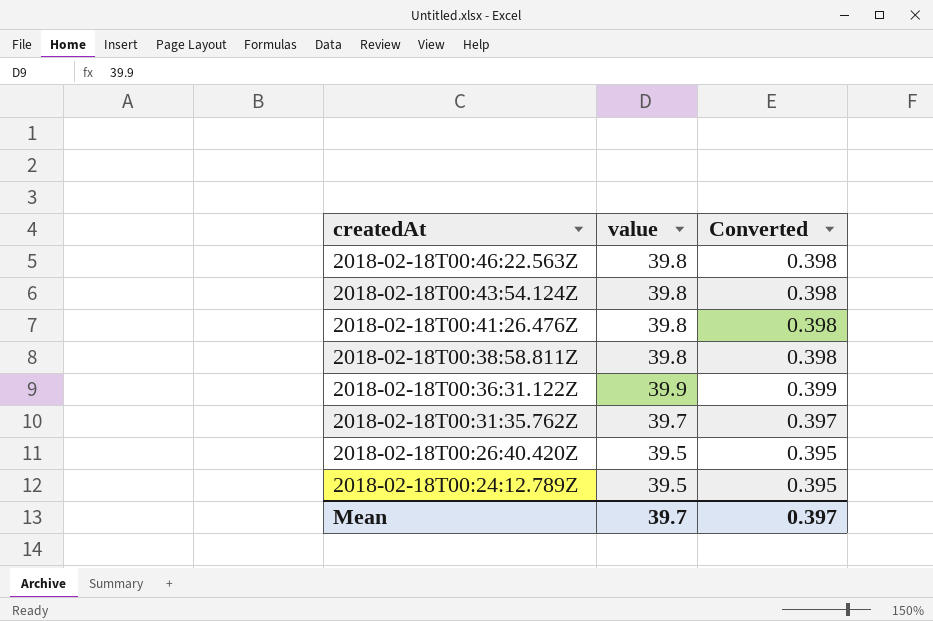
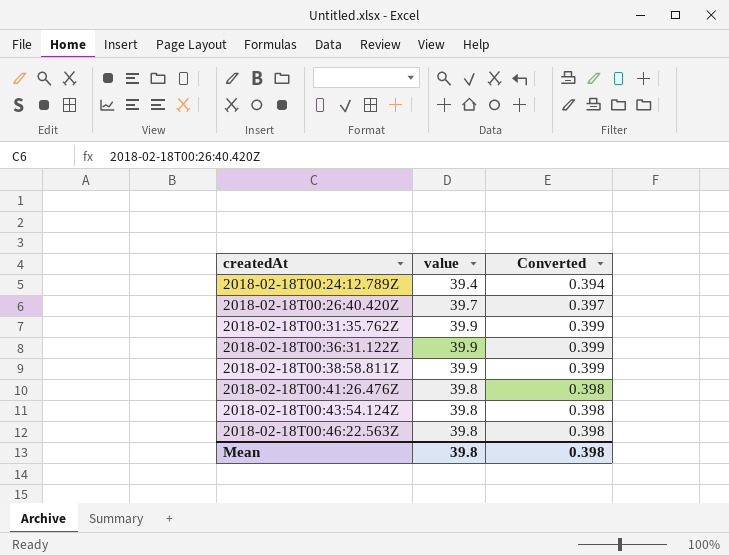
row order: createdAt descending -> createdAt ascending
2018-02-18T00:24:12.789Z | value: 39.5 -> 39.4
2018-02-18T00:24:12.789Z | Converted: 0.395 -> 0.394
2018-02-18T00:26:40.420Z | value: 39.5 -> 39.7
2018-02-18T00:26:40.420Z | Converted: 0.395 -> 0.397
2018-02-18T00:31:35.762Z | value: 39.7 -> 39.9
2018-02-18T00:31:35.762Z | Converted: 0.397 -> 0.399
2018-02-18T00:38:58.811Z | value: 39.8 -> 39.9
2018-02-18T00:38:58.811Z | Converted: 0.398 -> 0.399
Mean | value: 39.7 -> 39.8
Mean | Converted: 0.397 -> 0.398

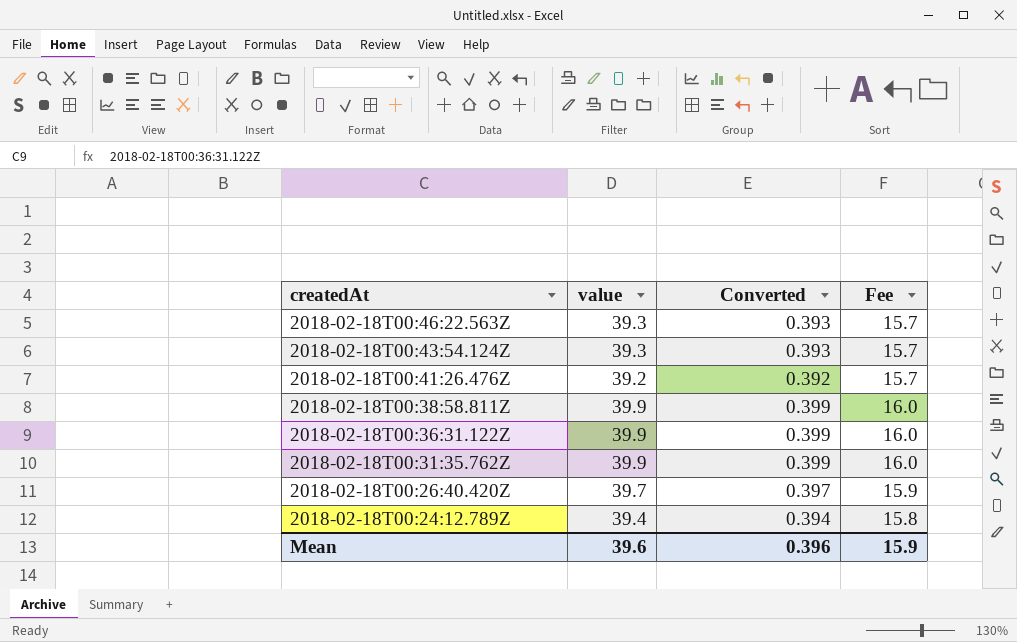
row order: createdAt ascending -> createdAt descending
column Fee | formula: none -> [value] * 0.4
2018-02-18T00:46:22.563Z | value: 39.8 -> 39.3
2018-02-18T00:46:22.563Z | Converted: 0.398 -> 0.393
2018-02-18T00:43:54.124Z | value: 39.8 -> 39.3
2018-02-18T00:43:54.124Z | Converted: 0.398 -> 0.393
2018-02-18T00:41:26.476Z | value: 39.8 -> 39.2
2018-02-18T00:41:26.476Z | Converted: 0.398 -> 0.392
Mean | value: 39.8 -> 39.6
Mean | Converted: 0.398 -> 0.396

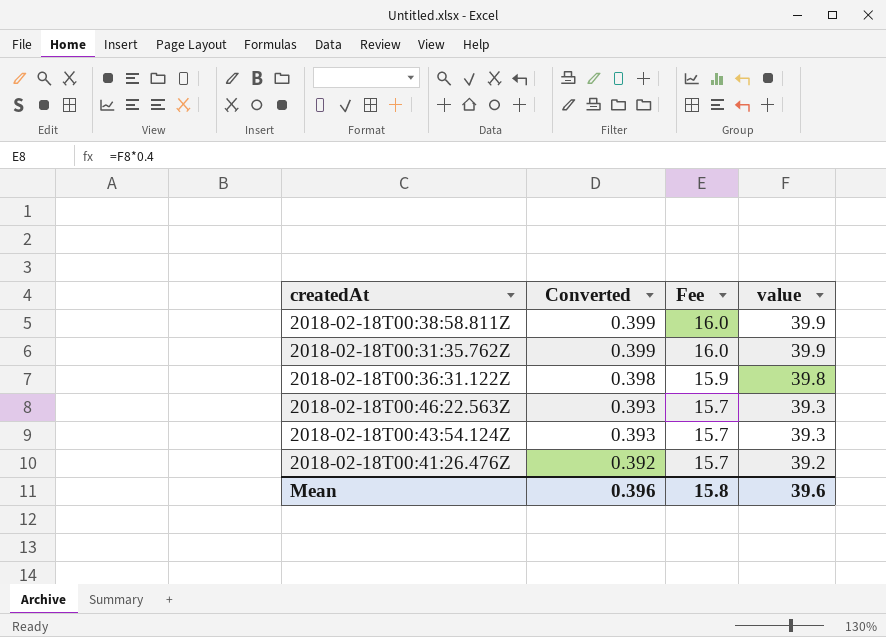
row order: createdAt descending -> Converted descending
column value | position: 2 -> 4
row 2018-02-18T00:26:40.420Z: 39.7 | 0.397 | 15.9 -> none
row 2018-02-18T00:24:12.789Z: 39.4 | 0.394 | 15.8 -> none
2018-02-18T00:36:31.122Z | Converted: 0.399 -> 0.398
2018-02-18T00:36:31.122Z | Fee: 16.0 -> 15.9
2018-02-18T00:36:31.122Z | value: 39.9 -> 39.8
Mean | Fee: 15.9 -> 15.8

